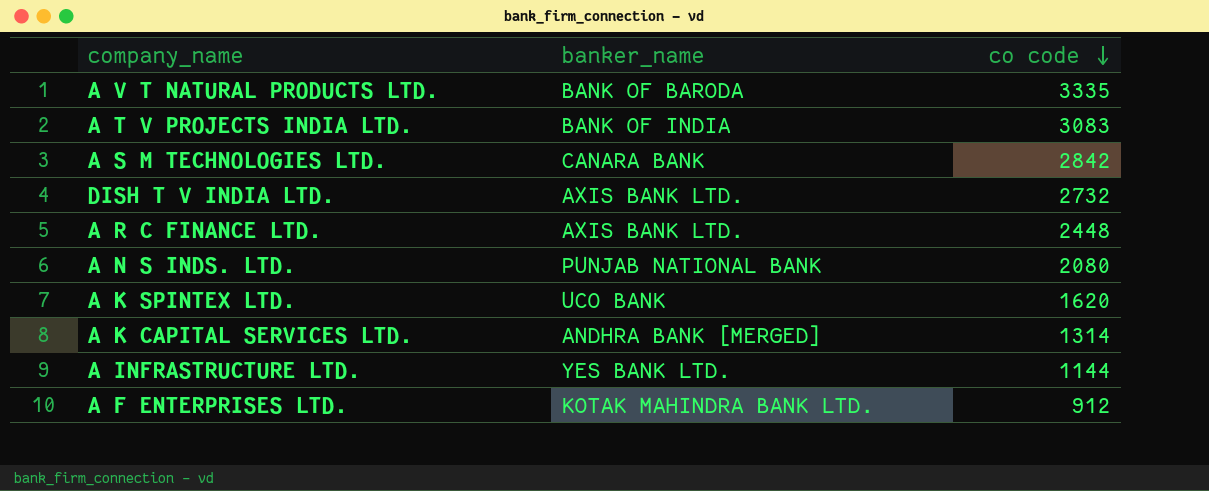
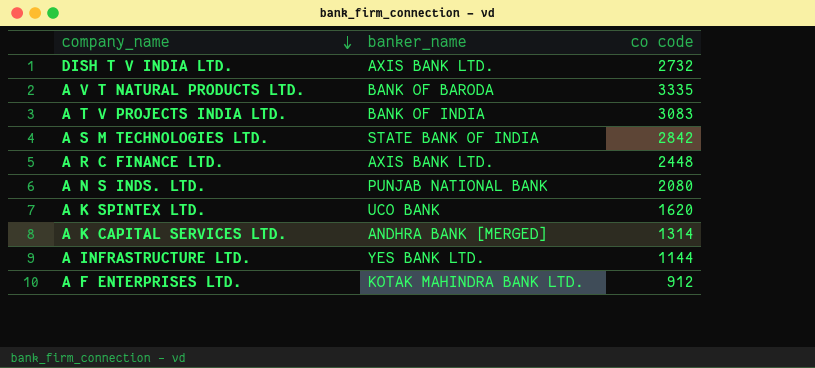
row order: co code descending -> company_name descending
A S M TECHNOLOGIES LTD. | banker_name: CANARA BANK -> STATE BANK OF INDIA

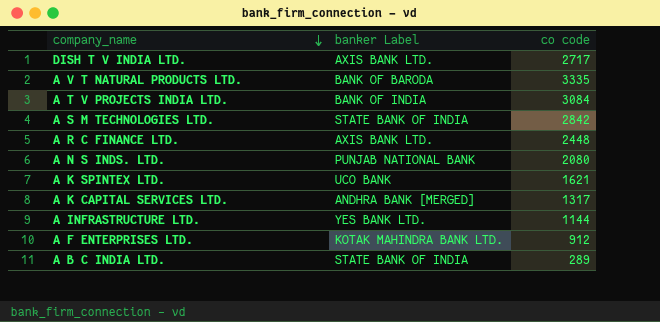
column name: banker_name -> banker Label
DISH T V INDIA LTD. | co code: 2732 -> 2717
A T V PROJECTS INDIA LTD. | co code: 3083 -> 3084
A K SPINTEX LTD. | co code: 1620 -> 1621
A K CAPITAL SERVICES LTD. | co code: 1314 -> 1317
row A B C INDIA LTD.: none -> STATE BANK OF INDIA | 289

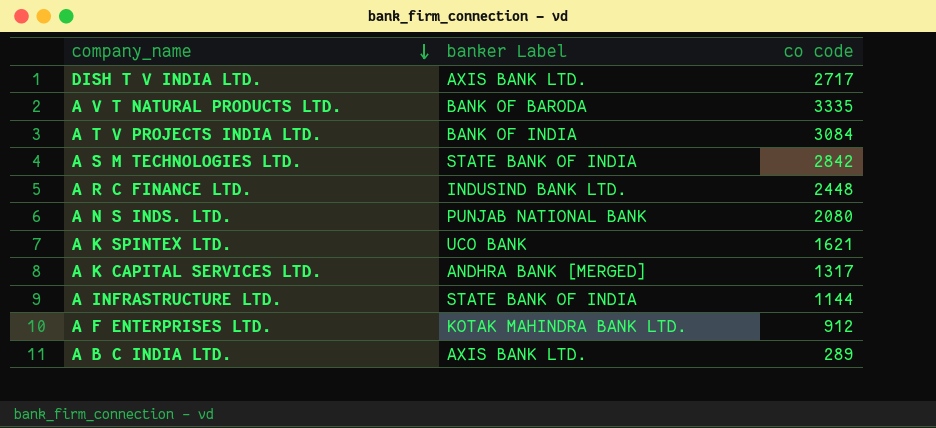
A R C FINANCE LTD. | banker Label: AXIS BANK LTD. -> INDUSIND BANK LTD.
A INFRASTRUCTURE LTD. | banker Label: YES BANK LTD. -> STATE BANK OF INDIA
A B C INDIA LTD. | banker Label: STATE BANK OF INDIA -> AXIS BANK LTD.

